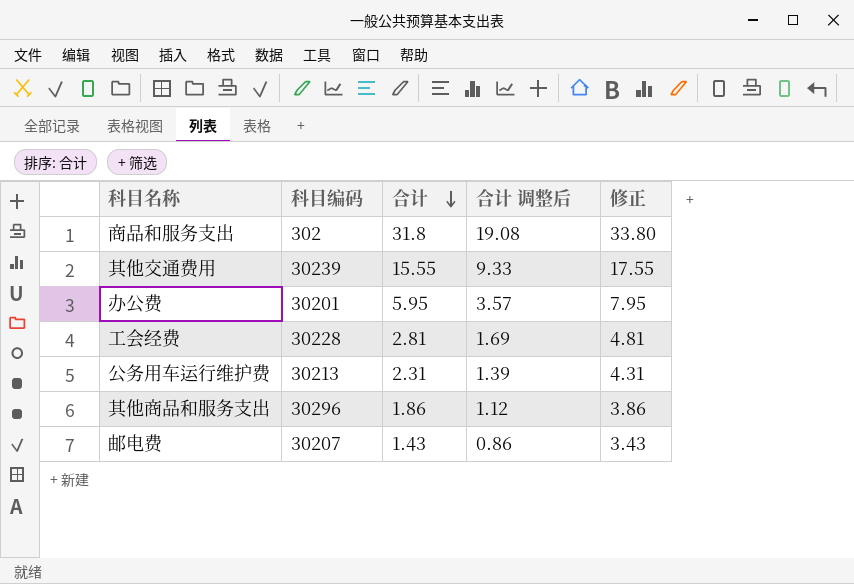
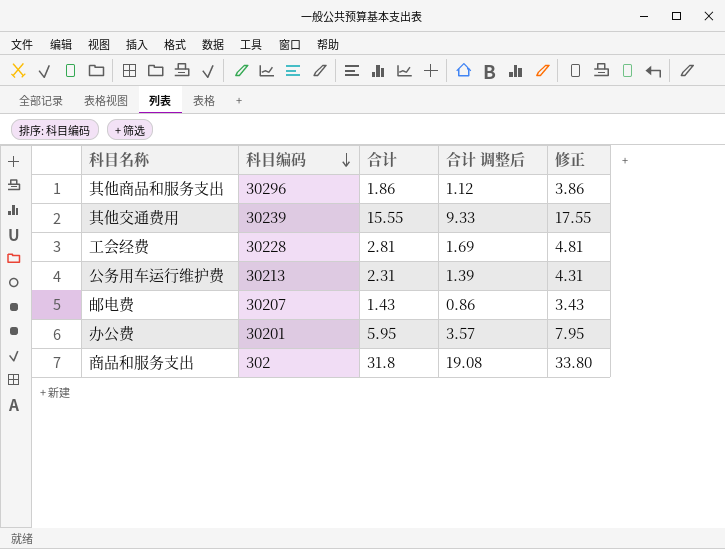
row order: 合计 descending -> 科目编码 descending

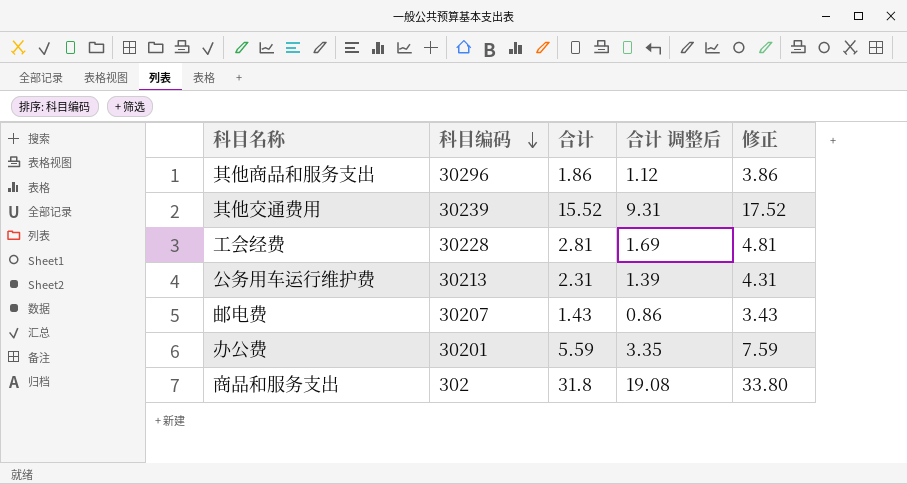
其他交通费用 | 合计: 15.55 -> 15.52
其他交通费用 | 合计 调整后: 9.33 -> 9.31
其他交通费用 | 修正: 17.55 -> 17.52
办公费 | 合计: 5.95 -> 5.59
办公费 | 合计 调整后: 3.57 -> 3.35
办公费 | 修正: 7.95 -> 7.59

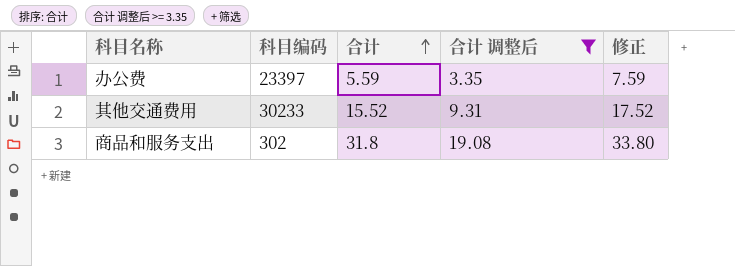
filter: none -> 合计 调整后 >= 3.35
row order: 科目编码 descending -> 合计 ascending
办公费 | 科目编码: 30201 -> 23397
其他交通费用 | 科目编码: 30239 -> 30233

